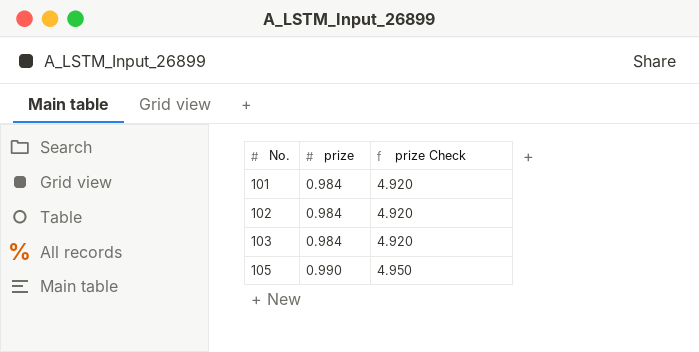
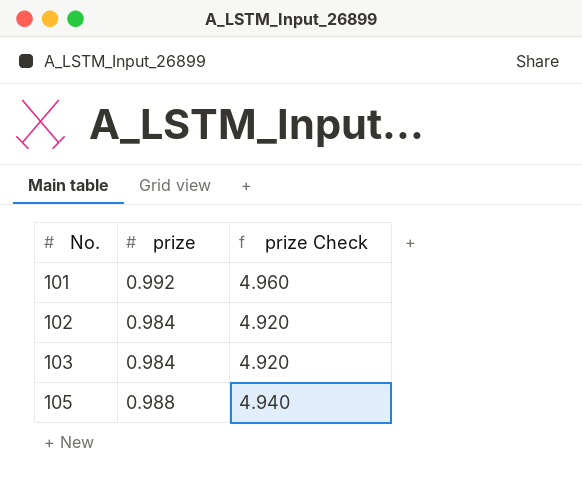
101 | prize: 0.984 -> 0.992
101 | prize Check: 4.920 -> 4.960
105 | prize: 0.990 -> 0.988
105 | prize Check: 4.950 -> 4.940

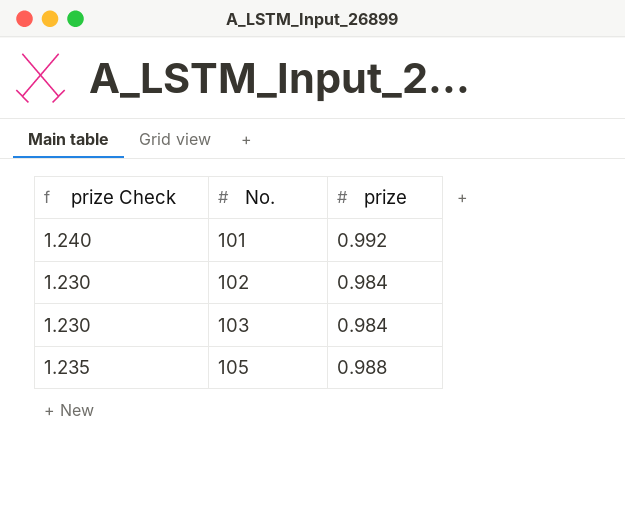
column prize Check | formula: [prize] * 5 -> [prize] * 1.25
column prize Check | position: 3 -> 1

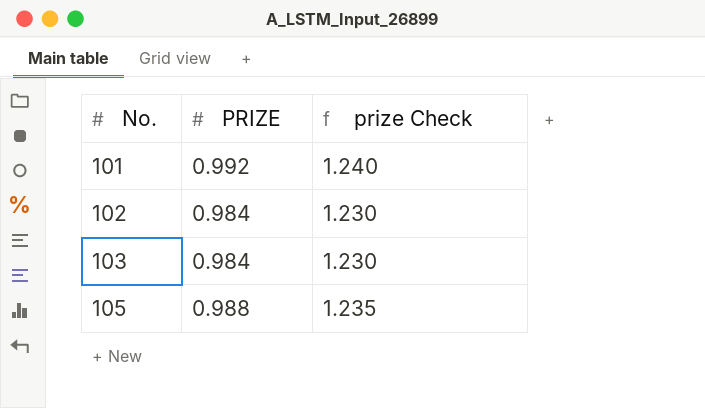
column name: prize -> PRIZE
column prize Check | position: 1 -> 3

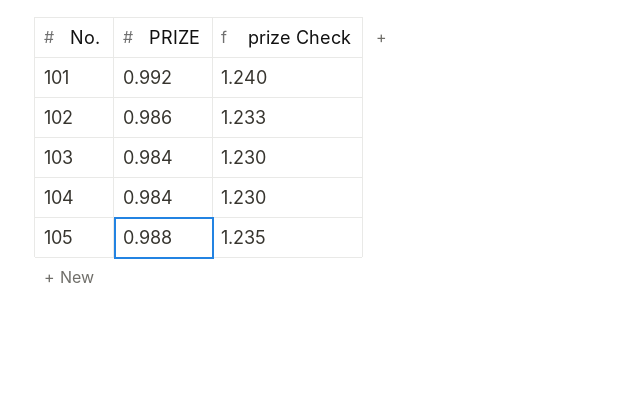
102 | PRIZE: 0.984 -> 0.986
102 | prize Check: 1.230 -> 1.233
row 104: none -> 0.984 | 1.230

